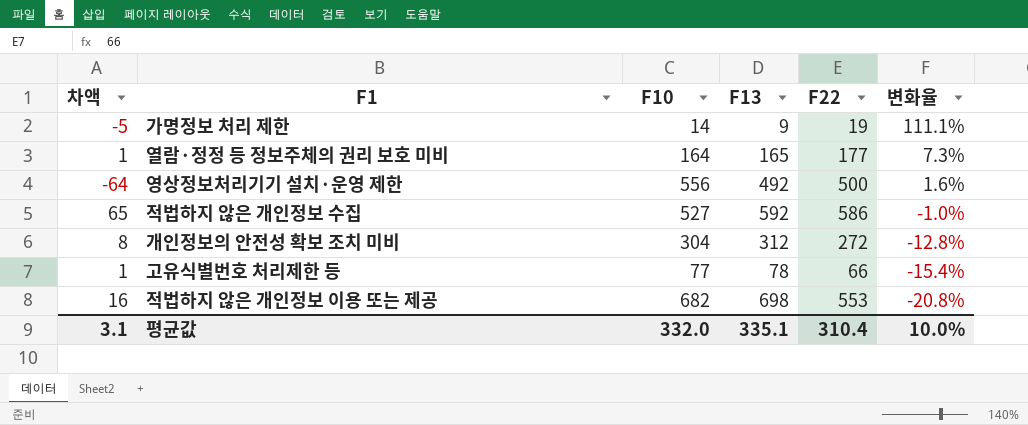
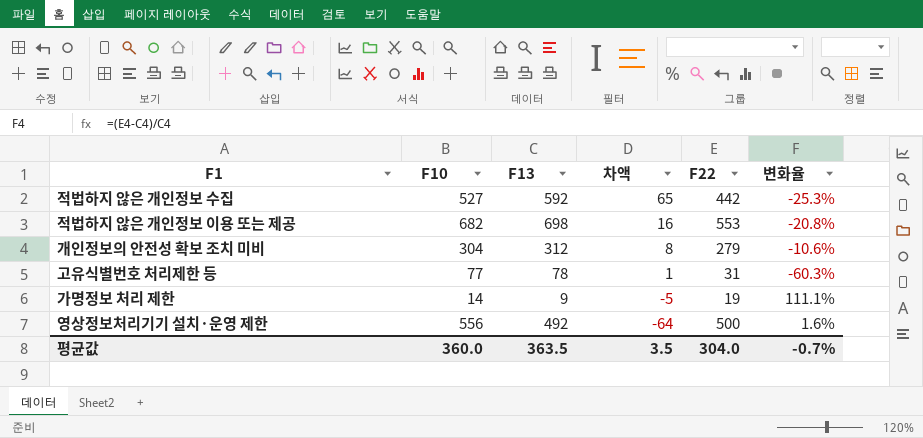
row order: 변화율 descending -> 차액 descending
column 차액 | position: 1 -> 4
row 열람·정정 등 정보주체의 권리 보호 미비: 1 | 164 | 165 | 177 | 7.3% -> none
적법하지 않은 개인정보 수집 | F22: 586 -> 442
적법하지 않은 개인정보 수집 | 변화율: -1.0% -> -25.3%
개인정보의 안전성 확보 조치 미비 | F22: 272 -> 279
개인정보의 안전성 확보 조치 미비 | 변화율: -12.8% -> -10.6%
고유식별번호 처리제한 등 | F22: 66 -> 31
고유식별번호 처리제한 등 | 변화율: -15.4% -> -60.3%
평균값 | F10: 332.0 -> 360.0
평균값 | F13: 335.1 -> 363.5
평균값 | 차액: 3.1 -> 3.5
평균값 | F22: 310.4 -> 304.0
평균값 | 변화율: 10.0% -> -0.7%

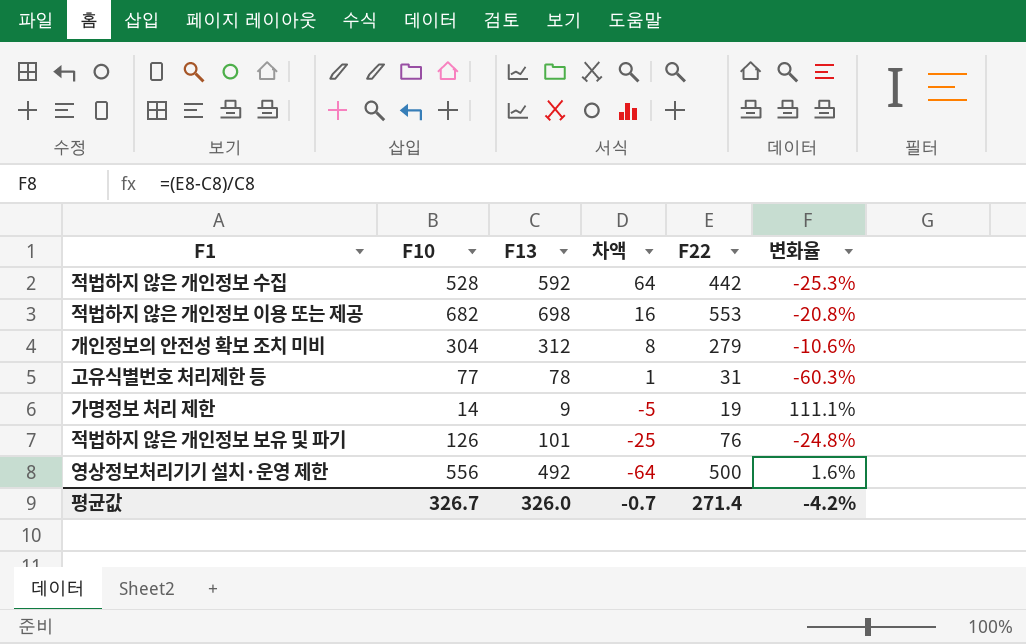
적법하지 않은 개인정보 수집 | F10: 527 -> 528
적법하지 않은 개인정보 수집 | 차액: 65 -> 64
row 적법하지 않은 개인정보 보유 및 파기: none -> 126 | 101 | -25 | 76 | -24.8%
평균값 | F10: 360.0 -> 326.7
평균값 | F13: 363.5 -> 326.0
평균값 | 차액: 3.5 -> -0.7
평균값 | F22: 304.0 -> 271.4
평균값 | 변화율: -0.7% -> -4.2%

